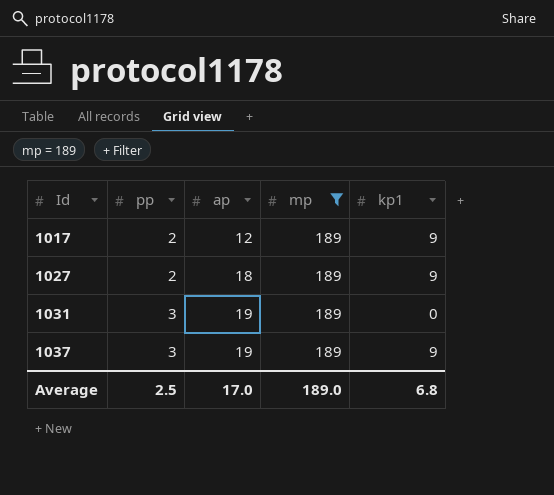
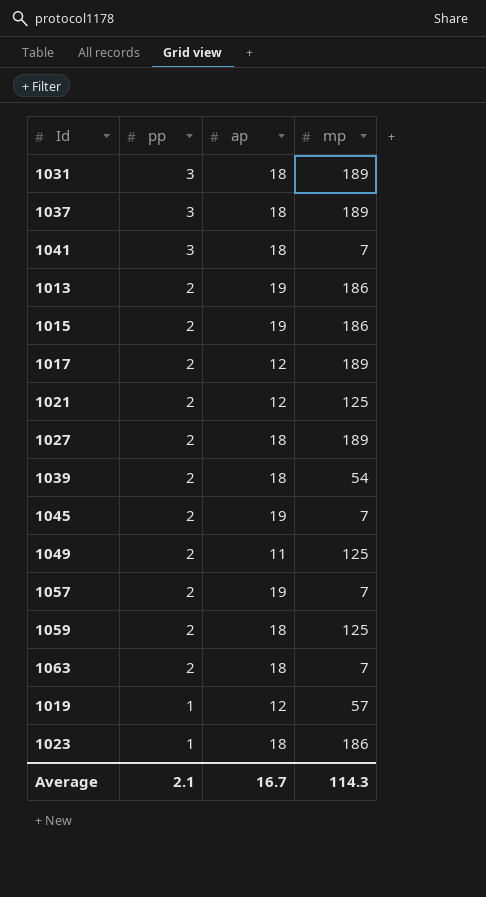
filter: mp = 189 -> none
row order: Id ascending -> pp descending
column kp1 | position: 5 -> none
1031 | ap: 19 -> 18
1037 | ap: 19 -> 18
Average | pp: 2.5 -> 2.1
Average | ap: 17.0 -> 16.7
Average | mp: 189.0 -> 114.3

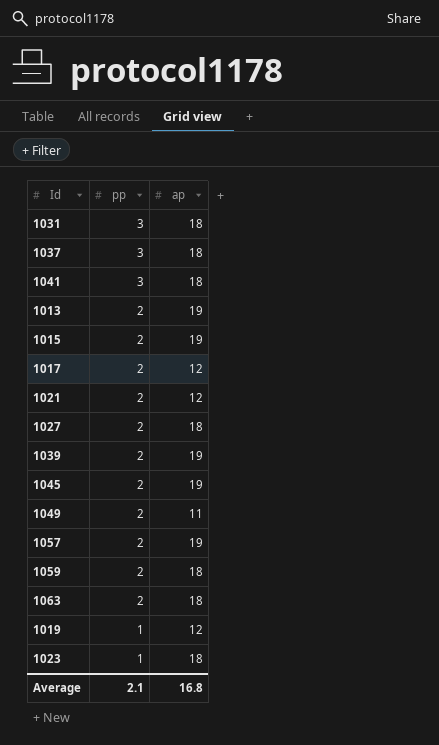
column mp | position: 4 -> none
1039 | ap: 18 -> 19
Average | ap: 16.7 -> 16.8

